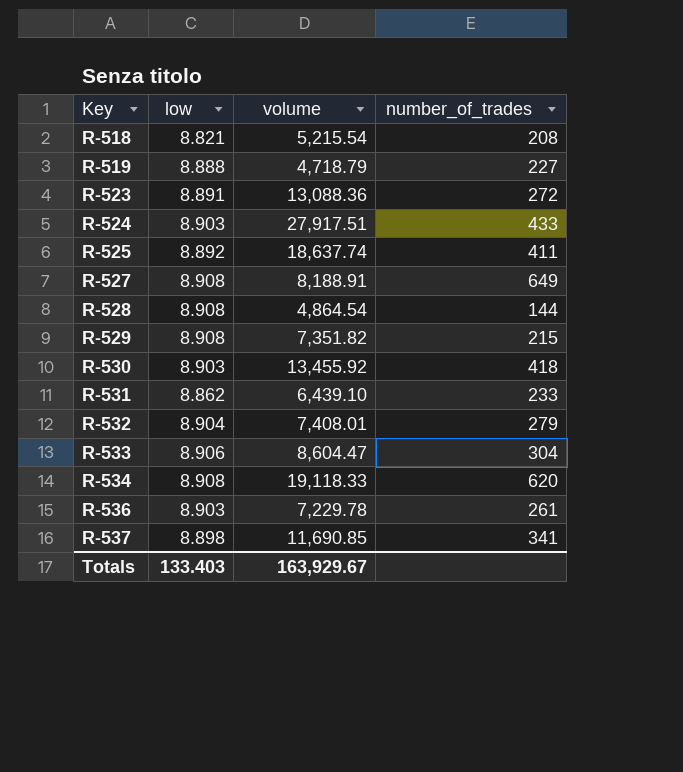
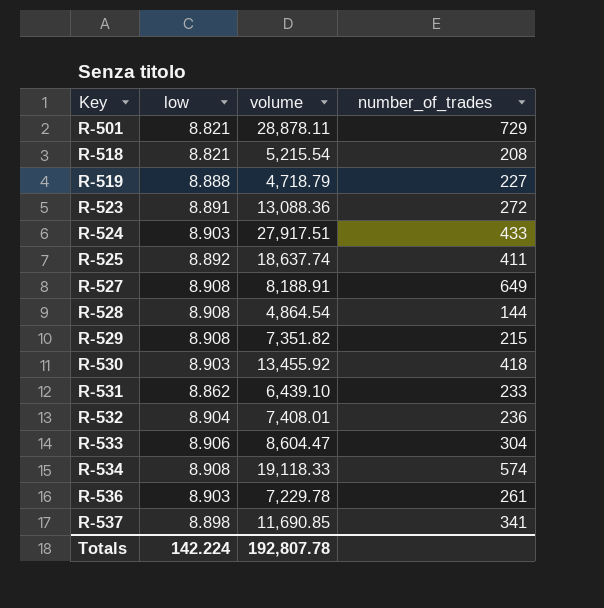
row R-501: none -> 8.821 | 28,878.11 | 729
R-532 | number_of_trades: 279 -> 236
R-534 | number_of_trades: 620 -> 574
Totals | low: 133.403 -> 142.224
Totals | volume: 163,929.67 -> 192,807.78

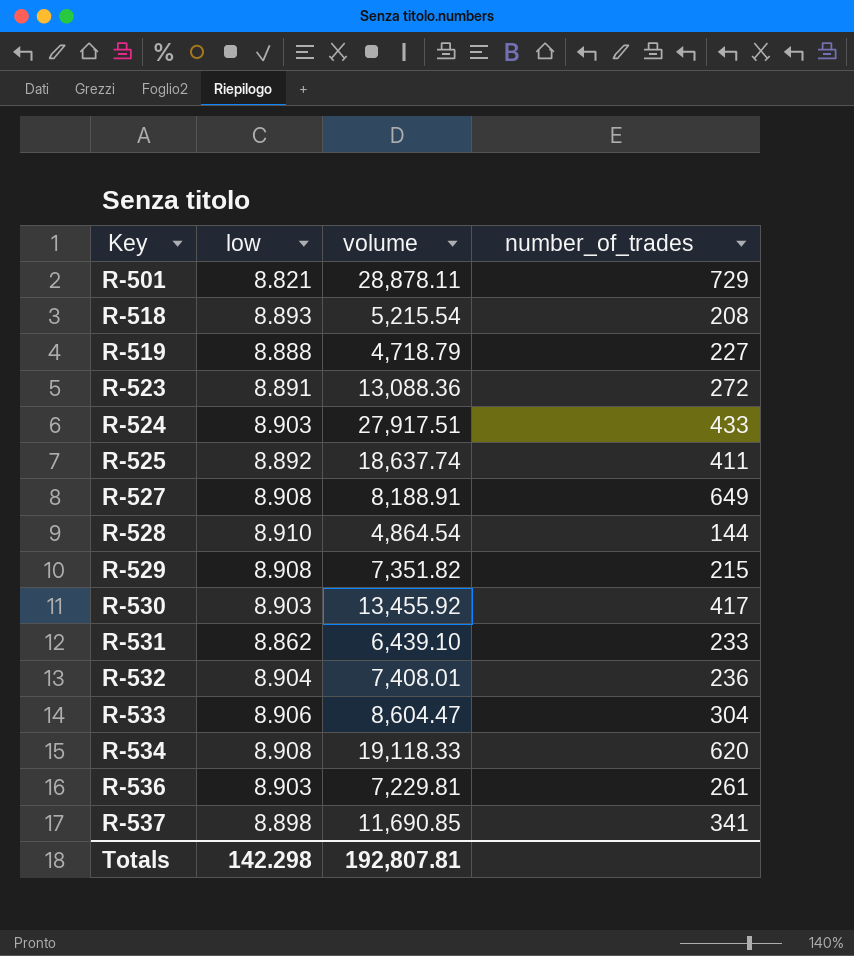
R-518 | low: 8.821 -> 8.893
R-528 | low: 8.908 -> 8.910
R-530 | number_of_trades: 418 -> 417
R-534 | number_of_trades: 574 -> 620
R-536 | volume: 7,229.78 -> 7,229.81
Totals | low: 142.224 -> 142.298
Totals | volume: 192,807.78 -> 192,807.81

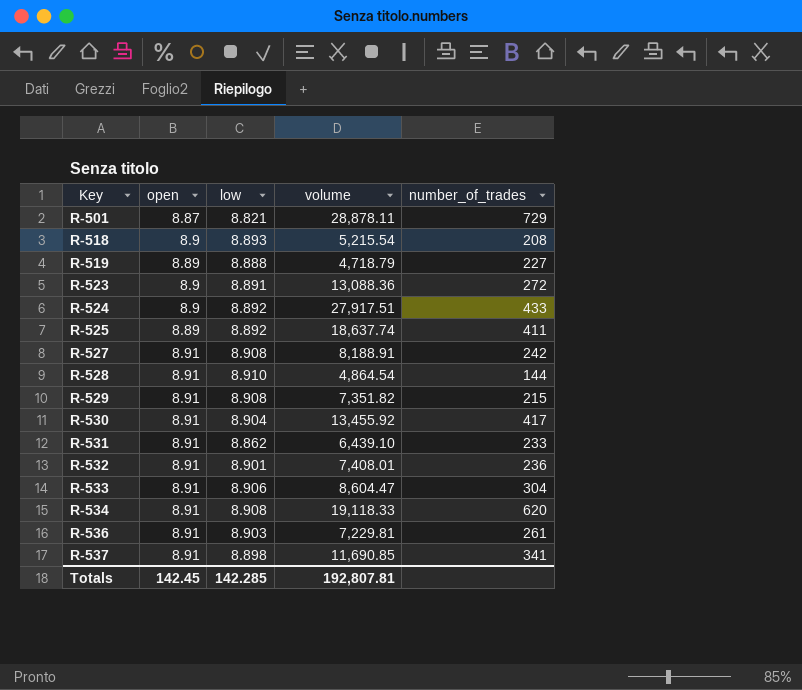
column open | position: none -> 2
R-524 | low: 8.903 -> 8.892
R-527 | number_of_trades: 649 -> 242
R-530 | low: 8.903 -> 8.904
R-532 | low: 8.904 -> 8.901
Totals | low: 142.298 -> 142.285

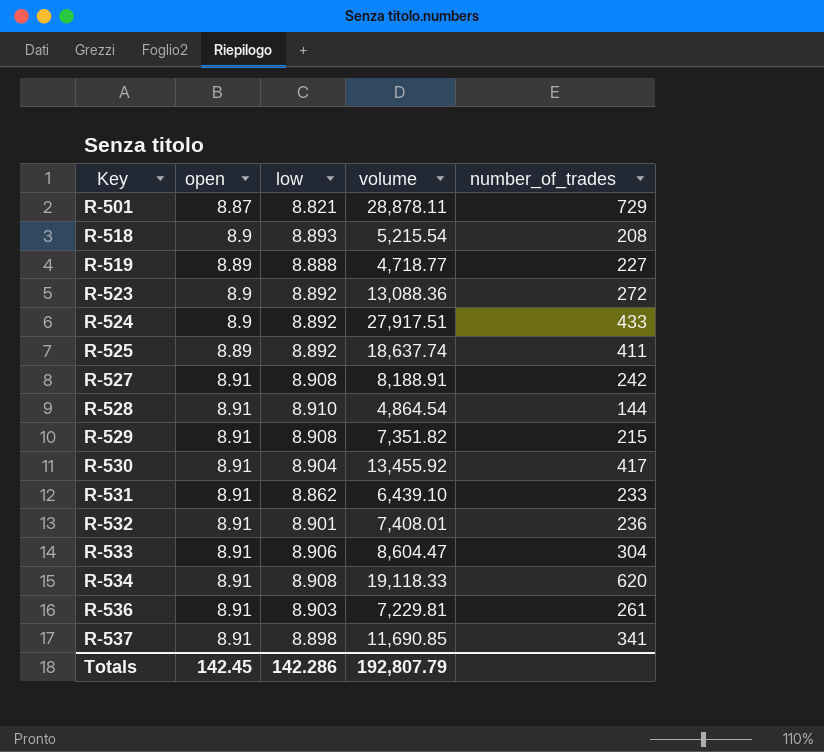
R-519 | volume: 4,718.79 -> 4,718.77
R-523 | low: 8.891 -> 8.892
Totals | low: 142.285 -> 142.286
Totals | volume: 192,807.81 -> 192,807.79

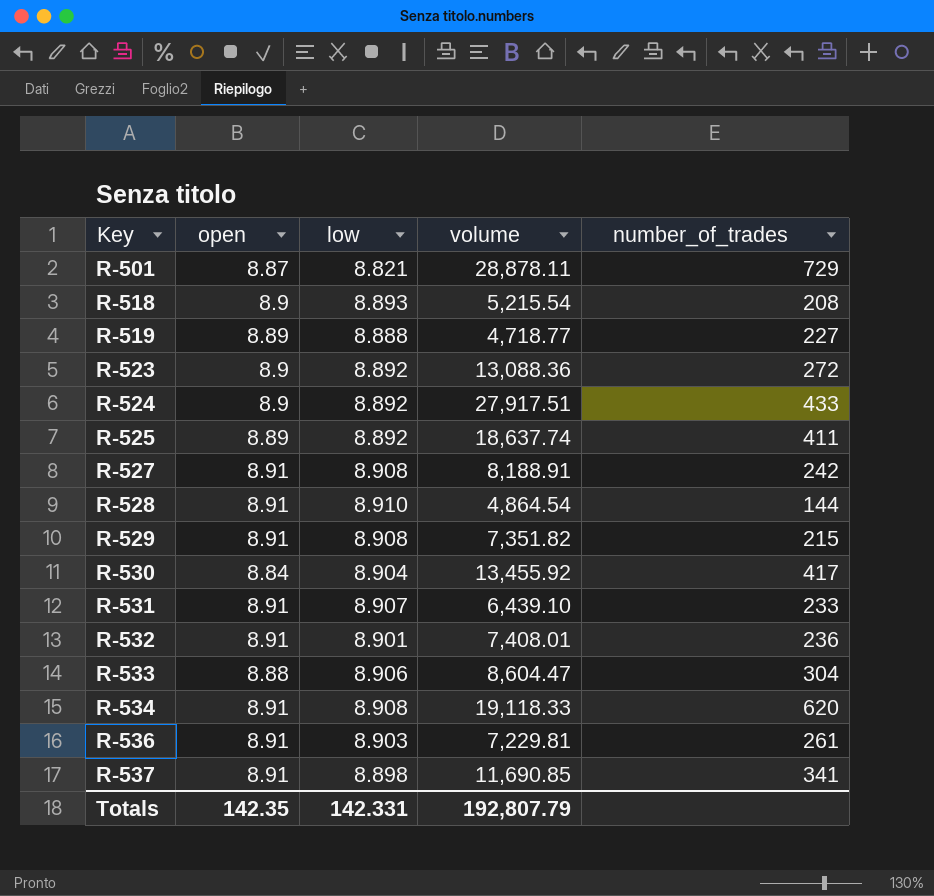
R-530 | open: 8.91 -> 8.84
R-531 | low: 8.862 -> 8.907
R-533 | open: 8.91 -> 8.88
Totals | open: 142.45 -> 142.35
Totals | low: 142.286 -> 142.331

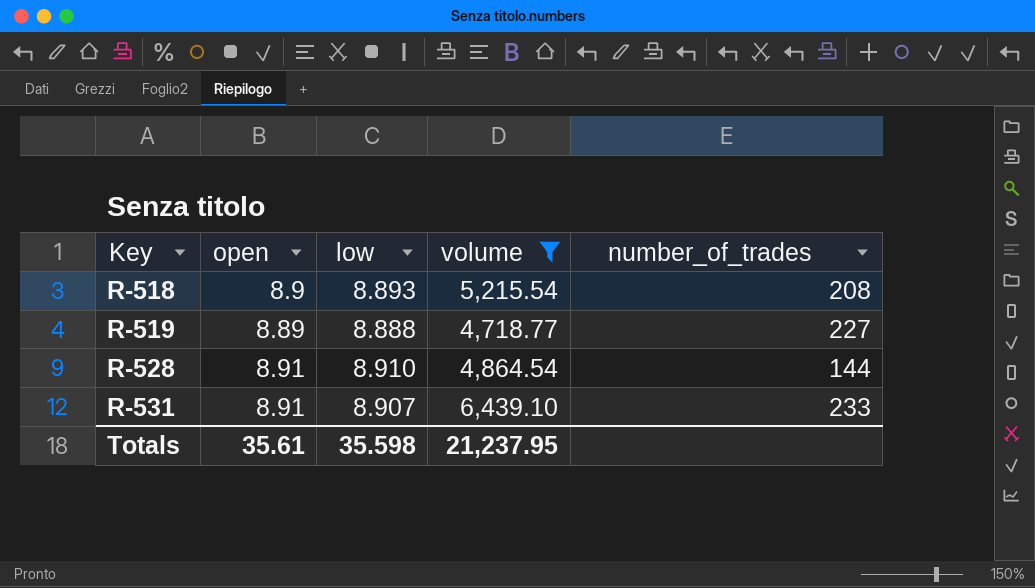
filter: none -> volume <= 6,439.10
Totals | open: 142.35 -> 35.61
Totals | low: 142.331 -> 35.598
Totals | volume: 192,807.79 -> 21,237.95

